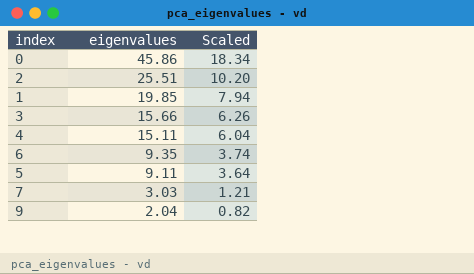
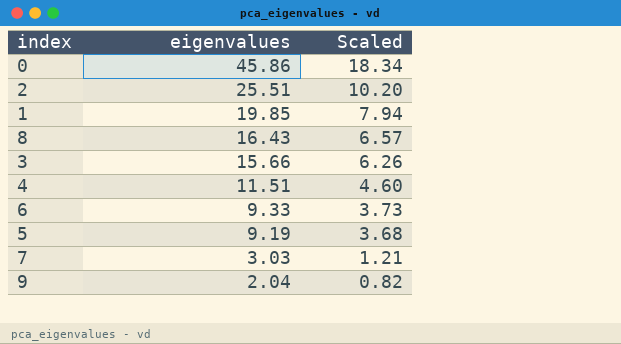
row 8: none -> 16.43 | 6.57
4 | eigenvalues: 15.11 -> 11.51
4 | Scaled: 6.04 -> 4.60
6 | eigenvalues: 9.35 -> 9.33
6 | Scaled: 3.74 -> 3.73
5 | eigenvalues: 9.11 -> 9.19
5 | Scaled: 3.64 -> 3.68

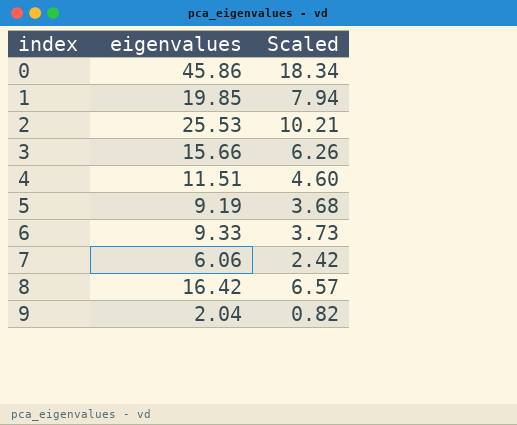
row order: eigenvalues descending -> index ascending
2 | eigenvalues: 25.51 -> 25.53
2 | Scaled: 10.20 -> 10.21
7 | eigenvalues: 3.03 -> 6.06
7 | Scaled: 1.21 -> 2.42
8 | eigenvalues: 16.43 -> 16.42

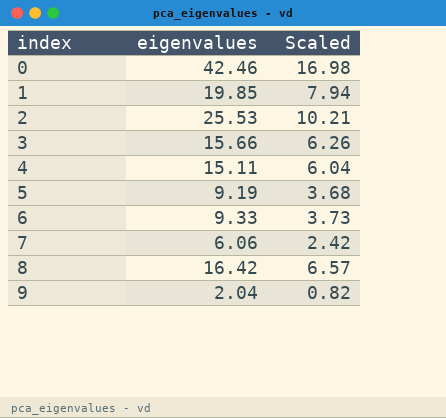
0 | eigenvalues: 45.86 -> 42.46
0 | Scaled: 18.34 -> 16.98
4 | eigenvalues: 11.51 -> 15.11
4 | Scaled: 4.60 -> 6.04

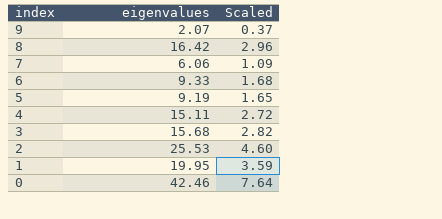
row order: index ascending -> index descending
column Scaled | formula: [eigenvalues] * 0.4 -> [eigenvalues] * 0.18
9 | eigenvalues: 2.04 -> 2.07
3 | eigenvalues: 15.66 -> 15.68
1 | eigenvalues: 19.85 -> 19.95

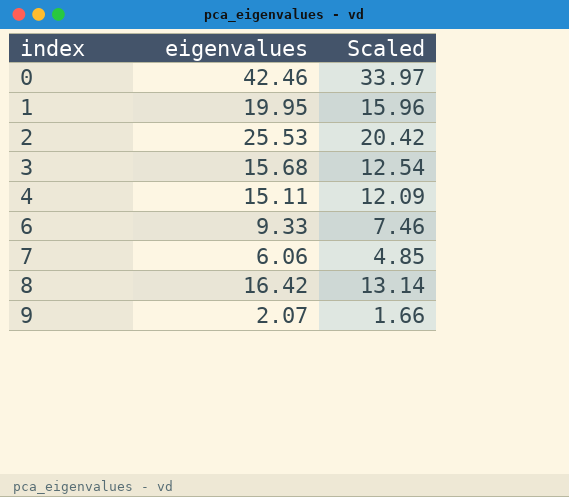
row order: index descending -> index ascending
column Scaled | formula: [eigenvalues] * 0.18 -> [eigenvalues] * 0.8
row 5: 9.19 | 1.65 -> none

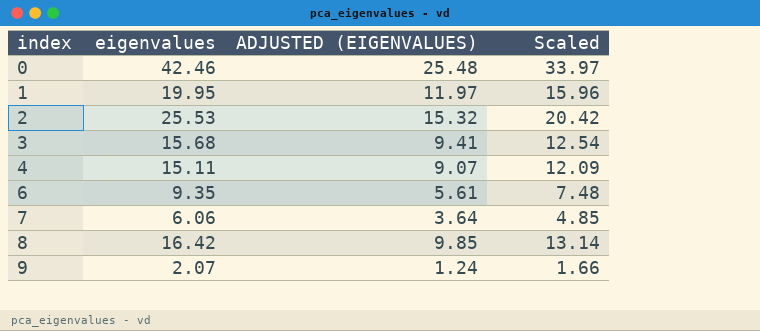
column ADJUSTED (EIGENVALUES) | formula: none -> [eigenvalues] * 0.6
6 | eigenvalues: 9.33 -> 9.35
6 | Scaled: 7.46 -> 7.48

